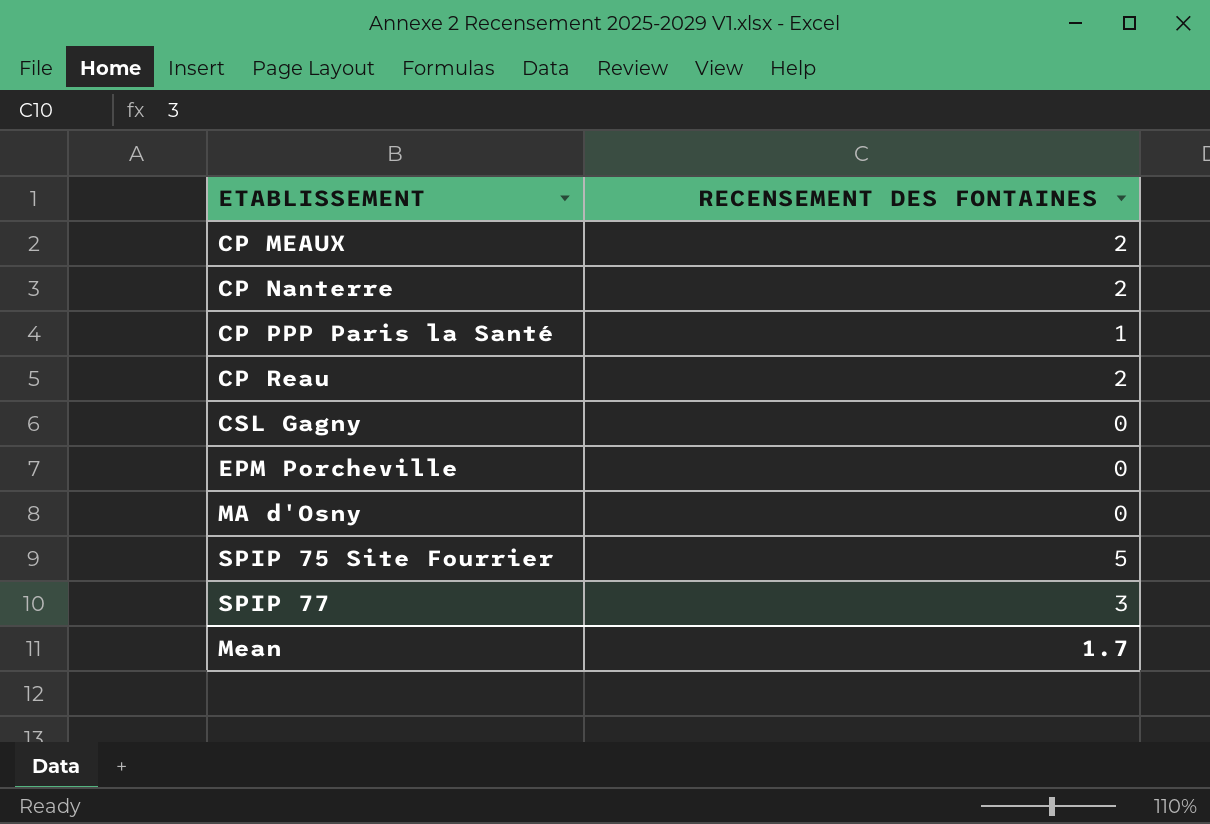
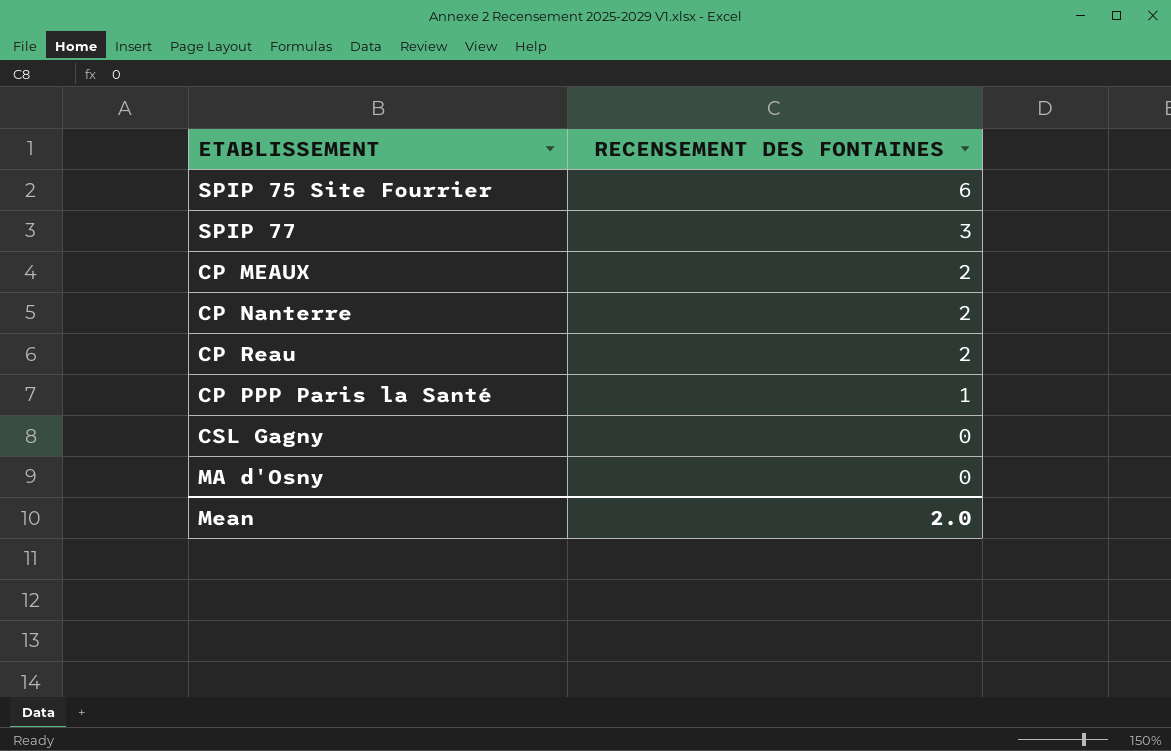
row order: ETABLISSEMENT ascending -> RECENSEMENT DES FONTAINES descending
row EPM Porcheville: 0 -> none
SPIP 75 Site Fourrier | RECENSEMENT DES FONTAINES: 5 -> 6
Mean | RECENSEMENT DES FONTAINES: 1.7 -> 2.0

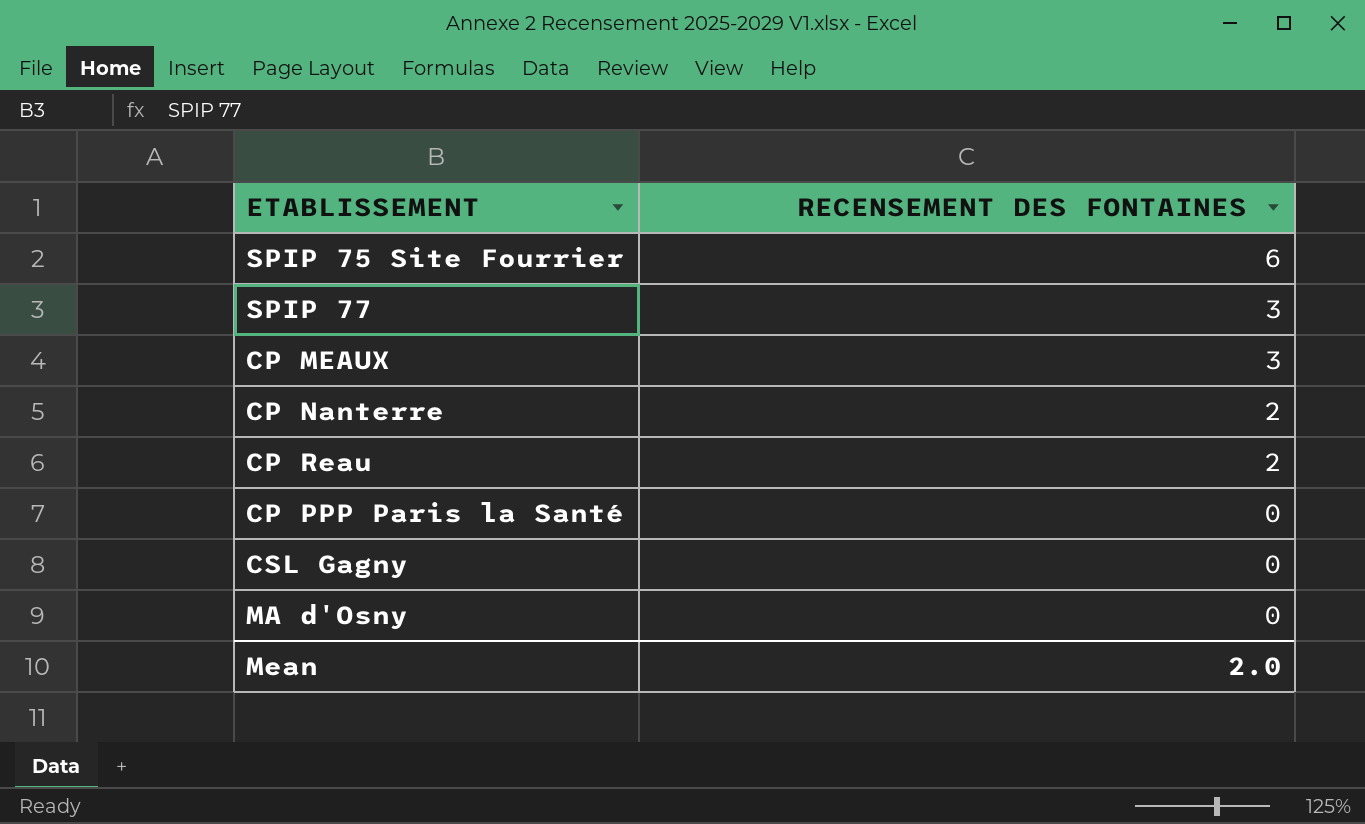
CP MEAUX | RECENSEMENT DES FONTAINES: 2 -> 3
CP PPP Paris la Santé | RECENSEMENT DES FONTAINES: 1 -> 0

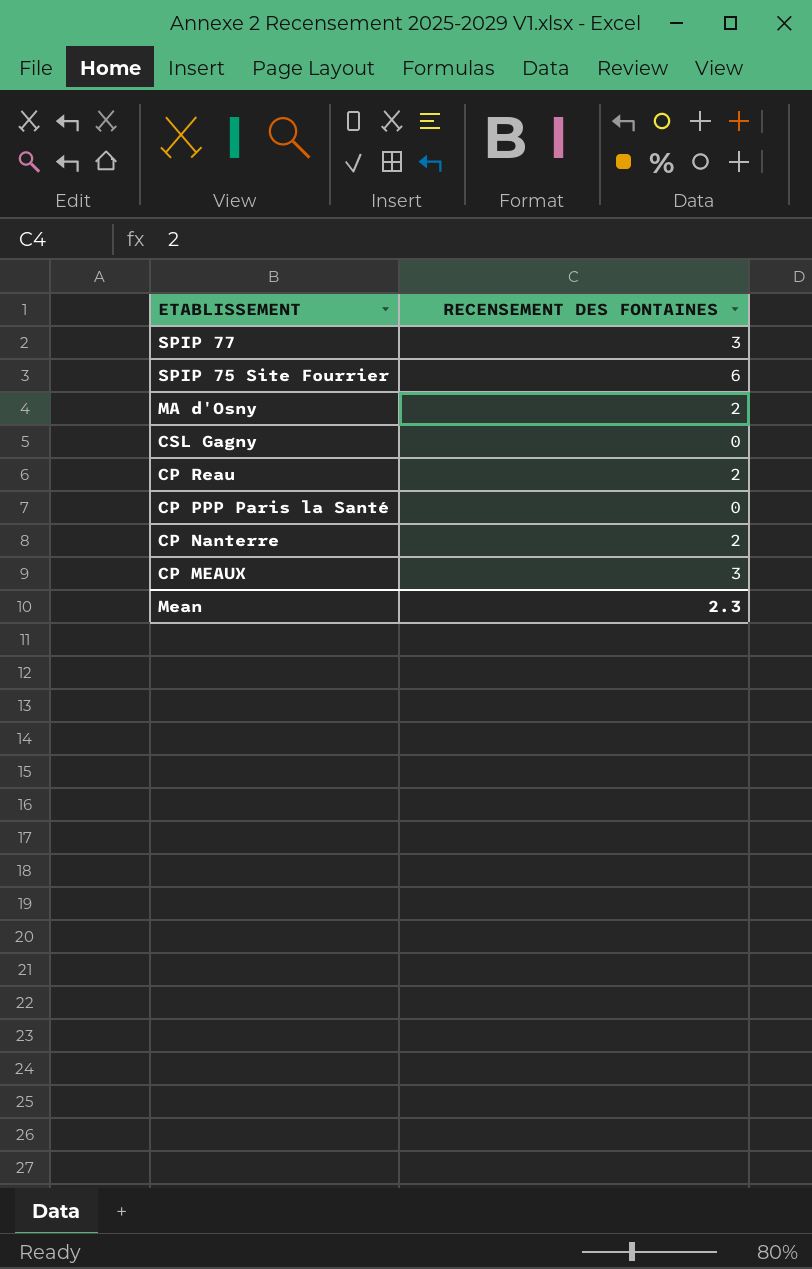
row order: RECENSEMENT DES FONTAINES descending -> ETABLISSEMENT descending
MA d'Osny | RECENSEMENT DES FONTAINES: 0 -> 2
Mean | RECENSEMENT DES FONTAINES: 2.0 -> 2.3

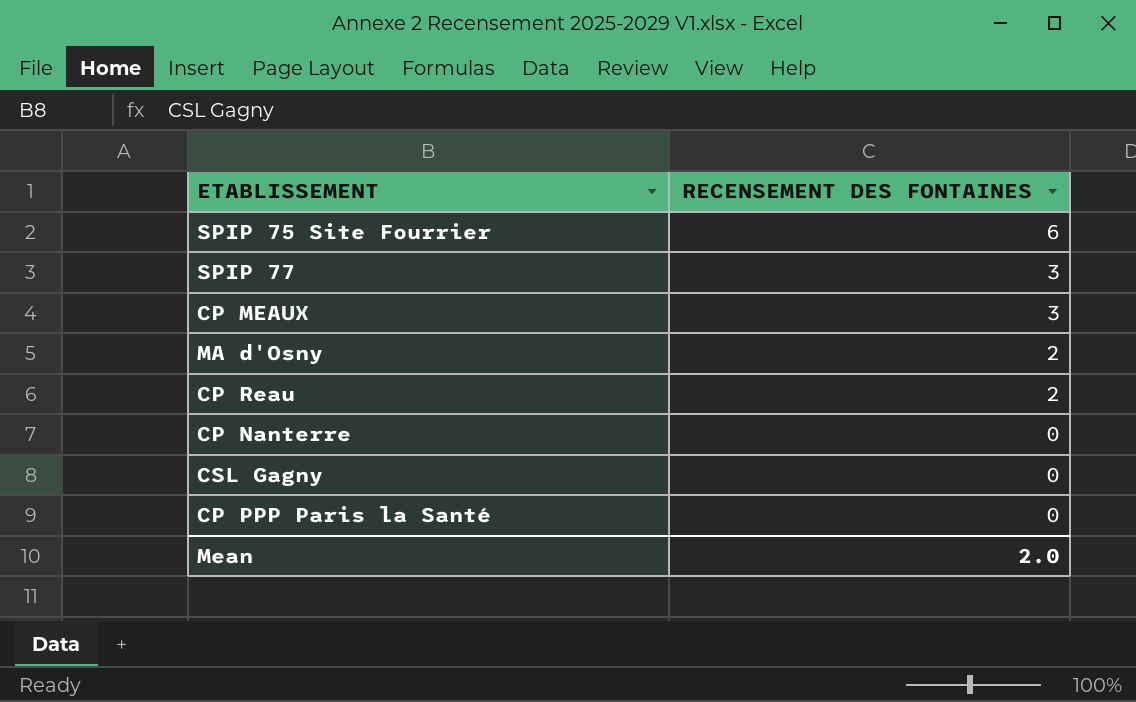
row order: ETABLISSEMENT descending -> RECENSEMENT DES FONTAINES descending
CP Nanterre | RECENSEMENT DES FONTAINES: 2 -> 0
Mean | RECENSEMENT DES FONTAINES: 2.3 -> 2.0

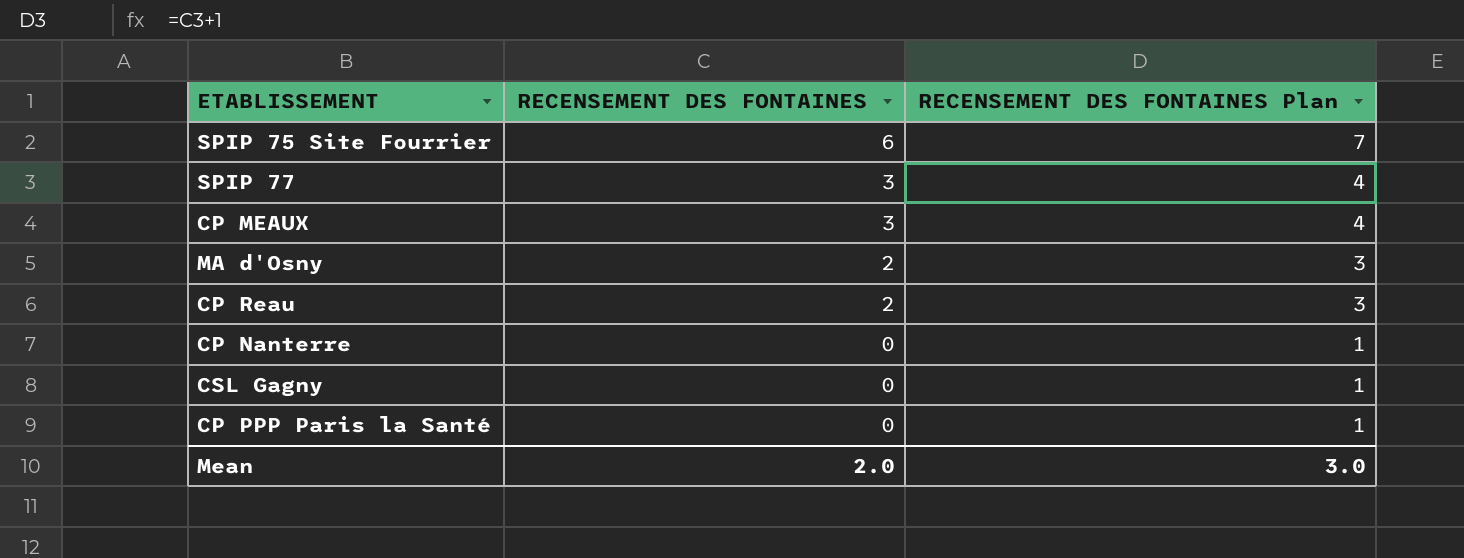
column RECENSEMENT DES FONTAINES Plan | formula: none -> [RECENSEMENT DES FONTAINES] + 1

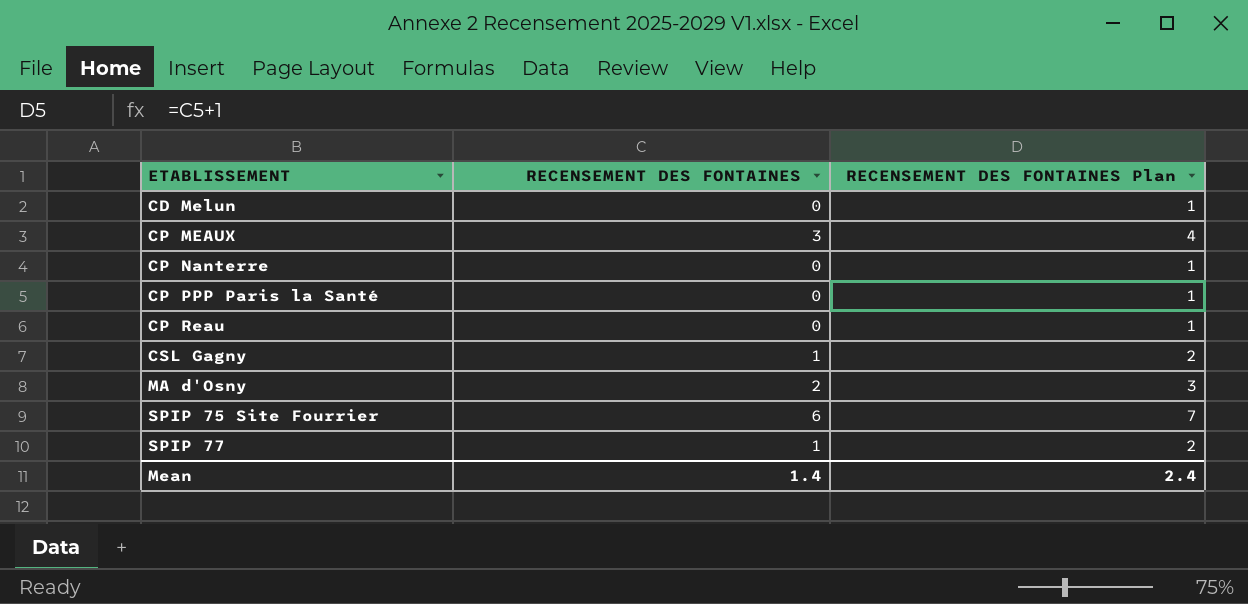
row order: RECENSEMENT DES FONTAINES descending -> ETABLISSEMENT ascending
row CD Melun: none -> 0 | 1
CP Reau | RECENSEMENT DES FONTAINES: 2 -> 0
CP Reau | RECENSEMENT DES FONTAINES Plan: 3 -> 1
CSL Gagny | RECENSEMENT DES FONTAINES: 0 -> 1
CSL Gagny | RECENSEMENT DES FONTAINES Plan: 1 -> 2
SPIP 77 | RECENSEMENT DES FONTAINES: 3 -> 1
SPIP 77 | RECENSEMENT DES FONTAINES Plan: 4 -> 2
Mean | RECENSEMENT DES FONTAINES: 2.0 -> 1.4
Mean | RECENSEMENT DES FONTAINES Plan: 3.0 -> 2.4

